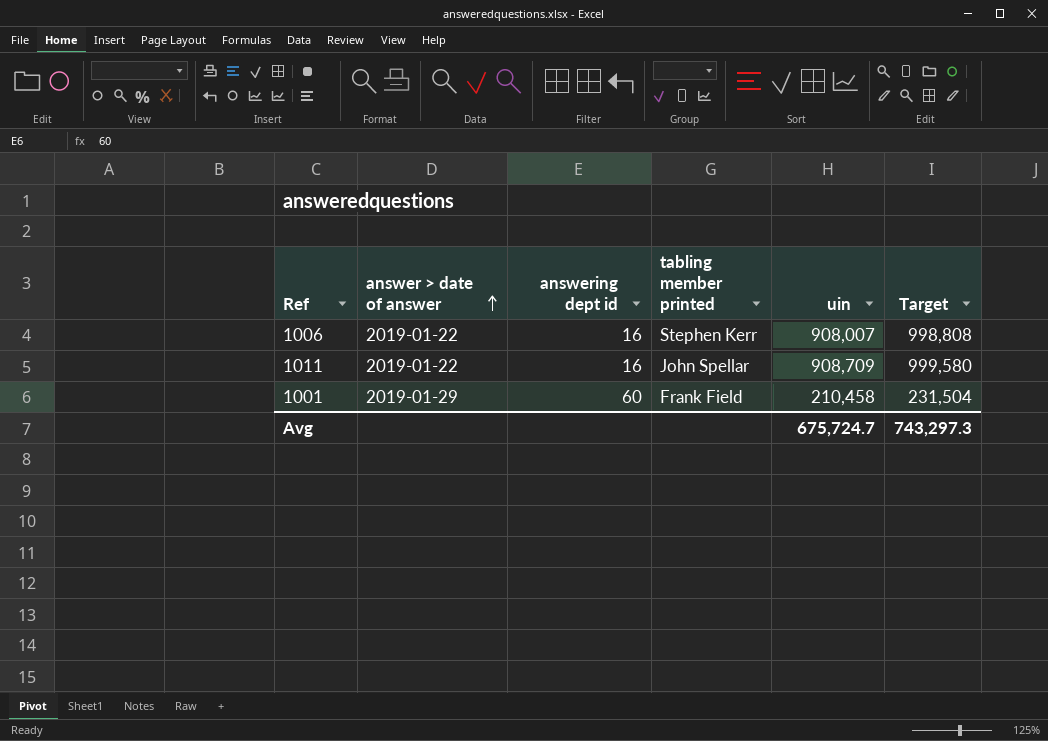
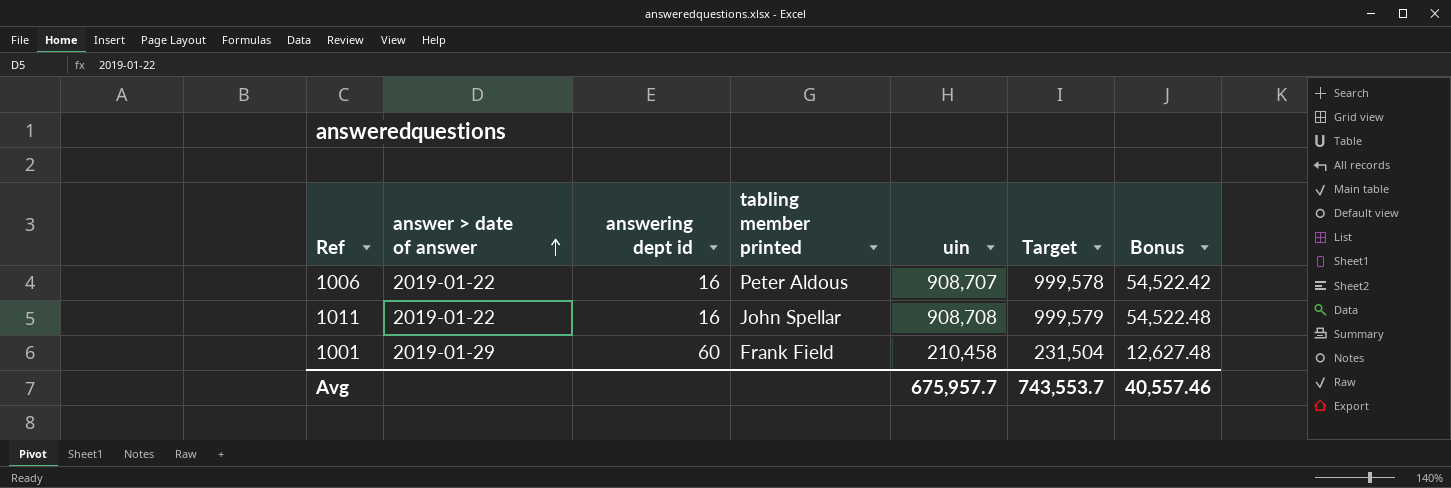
column Bonus | formula: none -> [uin] * 0.06
1006 | tabling member printed: Stephen Kerr -> Peter Aldous
1006 | uin: 908,007 -> 908,707
1006 | Target: 998,808 -> 999,578
1011 | uin: 908,709 -> 908,708
1011 | Target: 999,580 -> 999,579
Avg | uin: 675,724.7 -> 675,957.7
Avg | Target: 743,297.3 -> 743,553.7

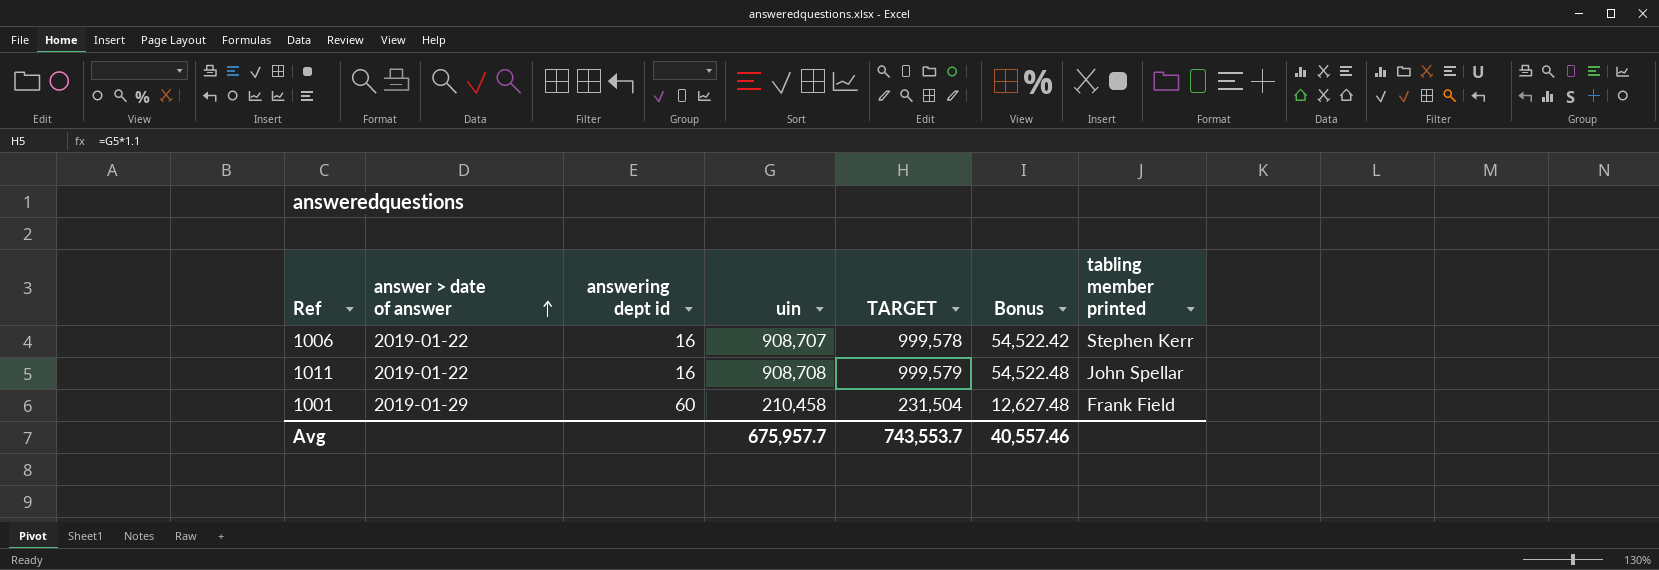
column name: Target -> TARGET
column tabling member printed | position: 4 -> 7
1006 | tabling member printed: Peter Aldous -> Stephen Kerr

